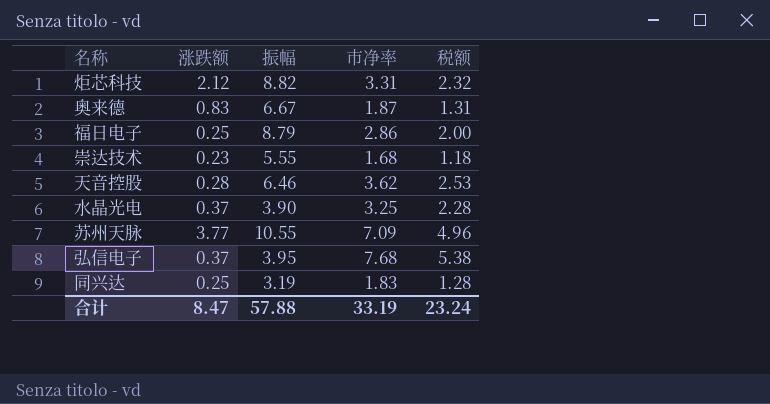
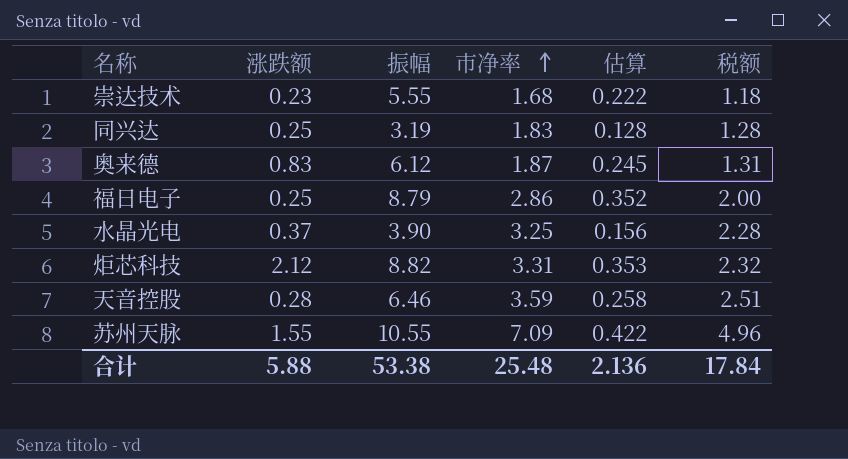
row order: none -> 市净率 ascending
column 估算 | formula: none -> [振幅] * 0.04
row 弘信电子: 0.37 | 3.95 | 7.68 | 5.38 -> none
奥来德 | 振幅: 6.67 -> 6.12
天音控股 | 市净率: 3.62 -> 3.59
天音控股 | 税额: 2.53 -> 2.51
苏州天脉 | 涨跌额: 3.77 -> 1.55
合计 | 涨跌额: 8.47 -> 5.88
合计 | 振幅: 57.88 -> 53.38
合计 | 市净率: 33.19 -> 25.48
合计 | 税额: 23.24 -> 17.84

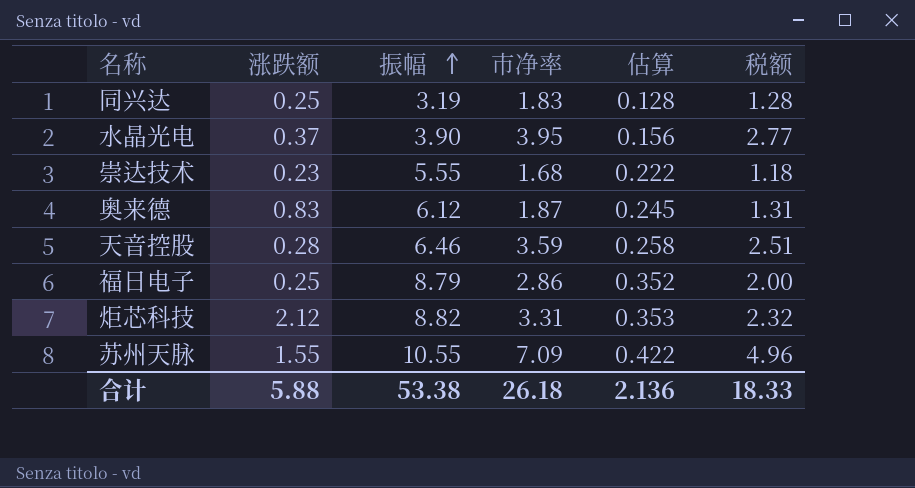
row order: 市净率 ascending -> 振幅 ascending
水晶光电 | 市净率: 3.25 -> 3.95
水晶光电 | 税额: 2.28 -> 2.77
合计 | 市净率: 25.48 -> 26.18
合计 | 税额: 17.84 -> 18.33

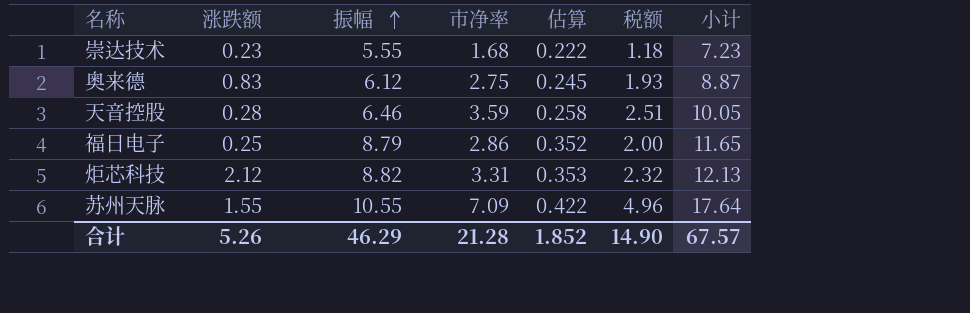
column 小计 | formula: none -> [振幅] + [市净率]
row 同兴达: 0.25 | 3.19 | 1.83 | 0.128 | 1.28 -> none
row 水晶光电: 0.37 | 3.90 | 3.95 | 0.156 | 2.77 -> none
奥来德 | 市净率: 1.87 -> 2.75
奥来德 | 税额: 1.31 -> 1.93
合计 | 涨跌额: 5.88 -> 5.26
合计 | 振幅: 53.38 -> 46.29
合计 | 市净率: 26.18 -> 21.28
合计 | 估算: 2.136 -> 1.852
合计 | 税额: 18.33 -> 14.90

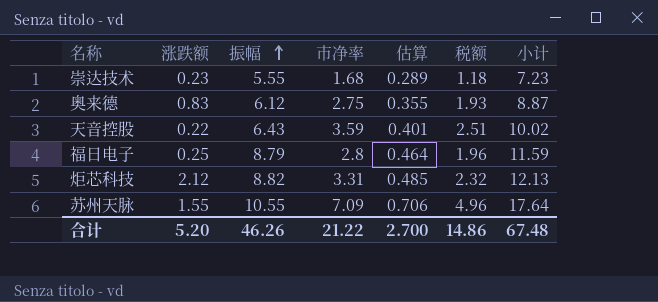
column 估算 | formula: [振幅] * 0.04 -> [小计] * 0.04
天音控股 | 涨跌额: 0.28 -> 0.22
天音控股 | 振幅: 6.46 -> 6.43
天音控股 | 小计: 10.05 -> 10.02
福日电子 | 市净率: 2.86 -> 2.8
福日电子 | 税额: 2.00 -> 1.96
福日电子 | 小计: 11.65 -> 11.59
合计 | 涨跌额: 5.26 -> 5.20
合计 | 振幅: 46.29 -> 46.26
合计 | 市净率: 21.28 -> 21.22
合计 | 估算: 1.852 -> 2.700
合计 | 税额: 14.90 -> 14.86
合计 | 小计: 67.57 -> 67.48

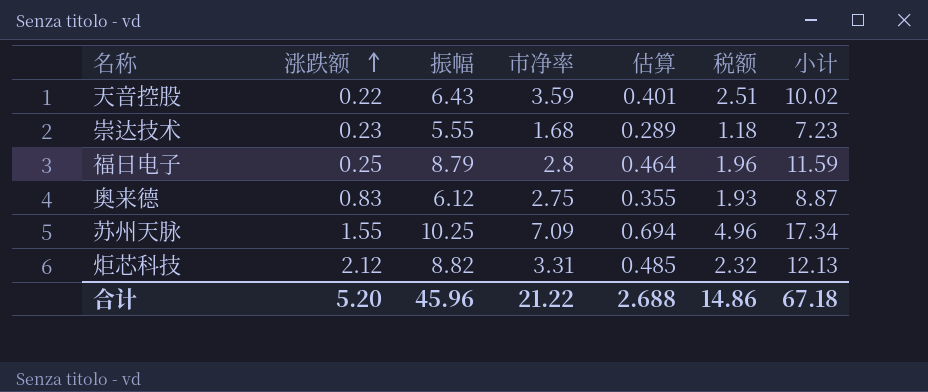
row order: 振幅 ascending -> 涨跌额 ascending
苏州天脉 | 振幅: 10.55 -> 10.25
苏州天脉 | 估算: 0.706 -> 0.694
苏州天脉 | 小计: 17.64 -> 17.34
合计 | 振幅: 46.26 -> 45.96
合计 | 估算: 2.700 -> 2.688
合计 | 小计: 67.48 -> 67.18

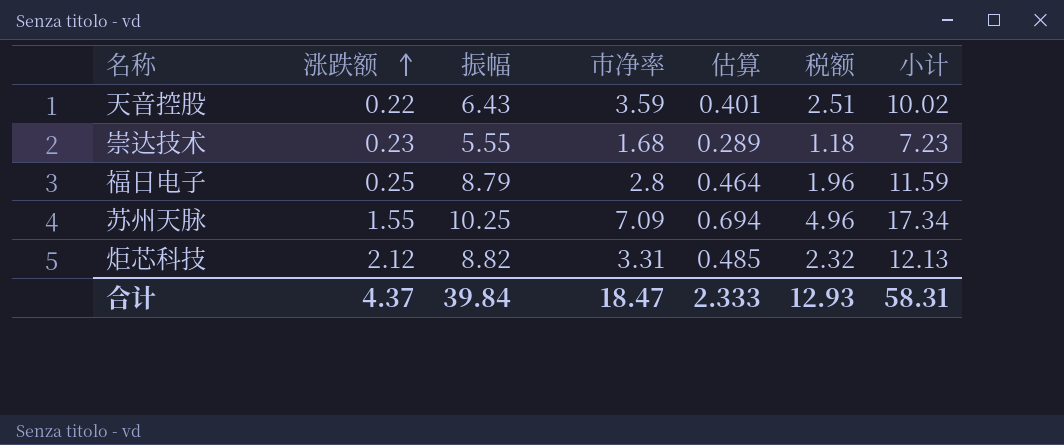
row 奥来德: 0.83 | 6.12 | 2.75 | 0.355 | 1.93 | 8.87 -> none
合计 | 涨跌额: 5.20 -> 4.37
合计 | 振幅: 45.96 -> 39.84
合计 | 市净率: 21.22 -> 18.47
合计 | 估算: 2.688 -> 2.333
合计 | 税额: 14.86 -> 12.93
合计 | 小计: 67.18 -> 58.31

